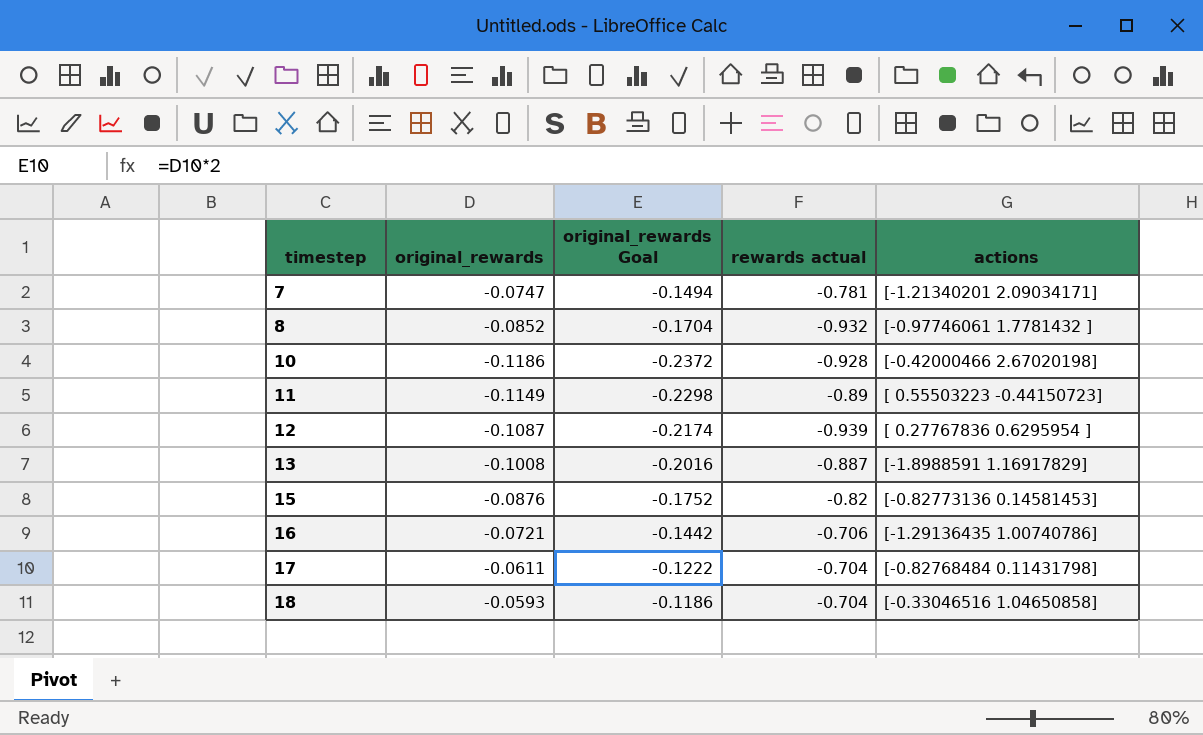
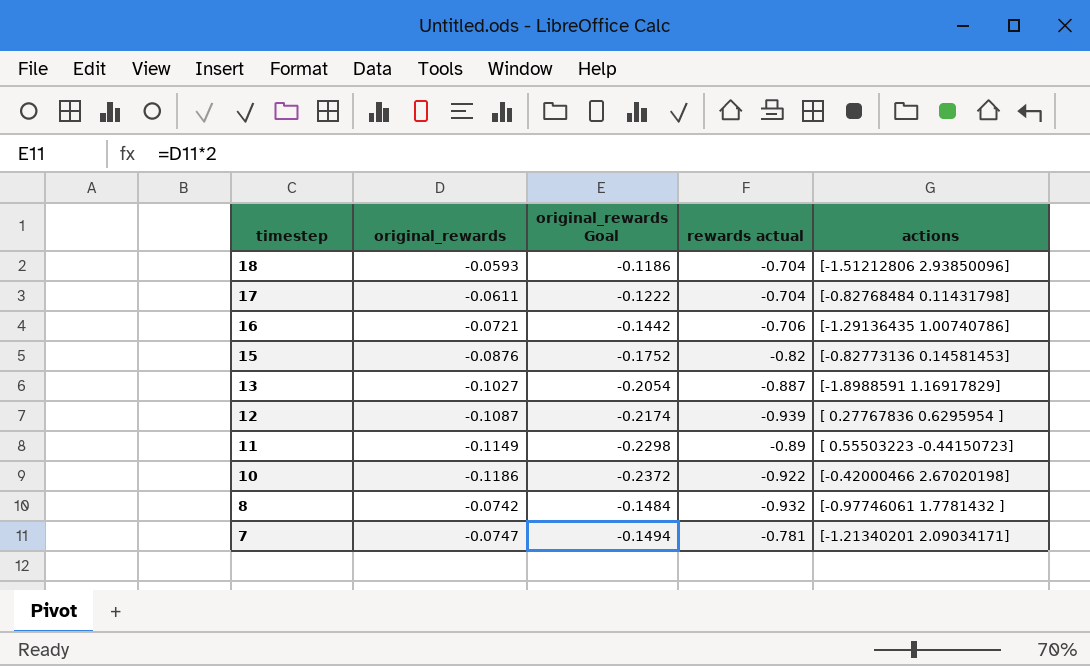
row order: timestep ascending -> timestep descending
18 | actions: [-0.33046516 1.04650858] -> [-1.51212806 2.93850096]
13 | original_rewards: -0.1008 -> -0.1027
13 | original_rewards Goal: -0.2016 -> -0.2054
10 | rewards actual: -0.928 -> -0.922
8 | original_rewards: -0.0852 -> -0.0742
8 | original_rewards Goal: -0.1704 -> -0.1484

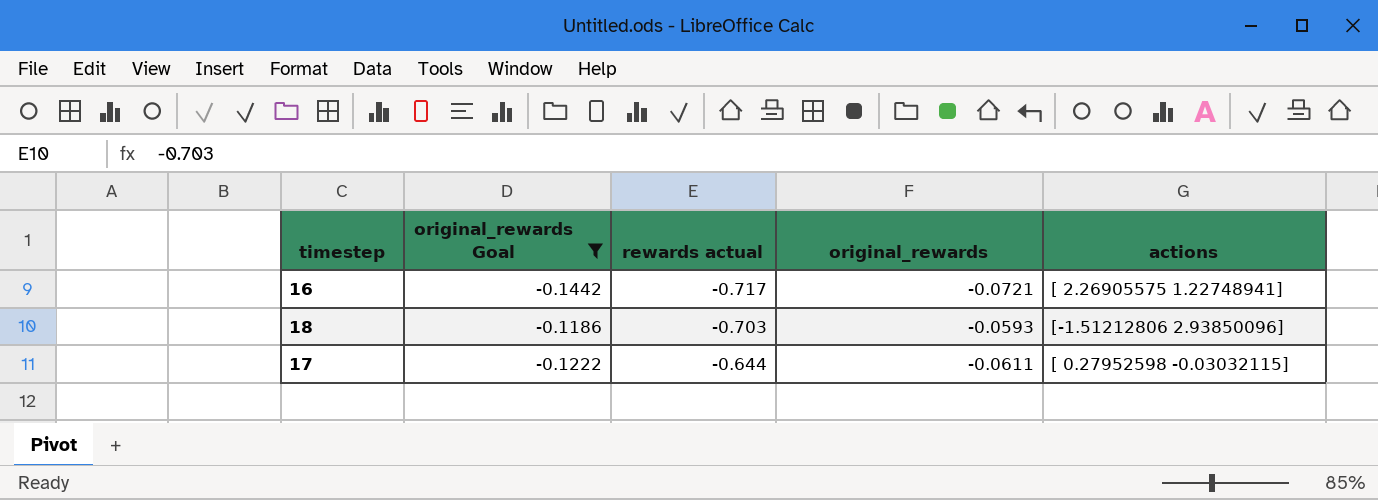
filter: none -> original_rewards Goal >= -0.1442
row order: timestep descending -> rewards actual ascending
column original_rewards | position: 2 -> 4
16 | rewards actual: -0.706 -> -0.717
16 | actions: [-1.29136435 1.00740786] -> [ 2.26905575 1.22748941]
18 | rewards actual: -0.704 -> -0.703
17 | rewards actual: -0.704 -> -0.644
17 | actions: [-0.82768484 0.11431798] -> [ 0.27952598 -0.03032115]

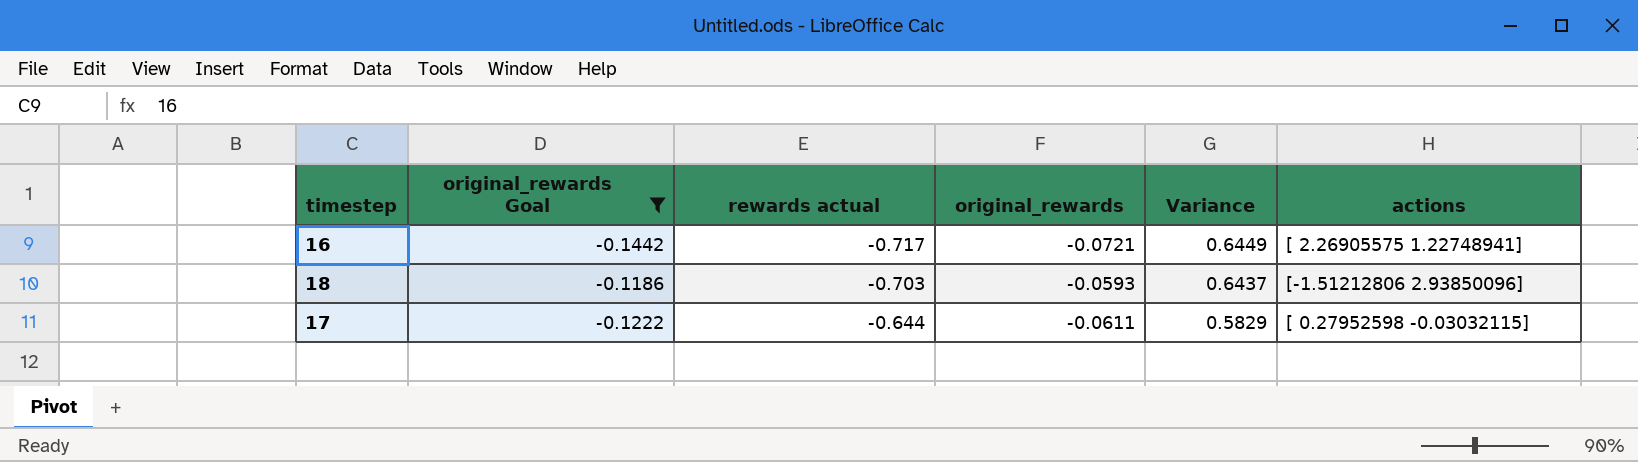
column Variance | formula: none -> [original_rewards] - [rewards actual]

